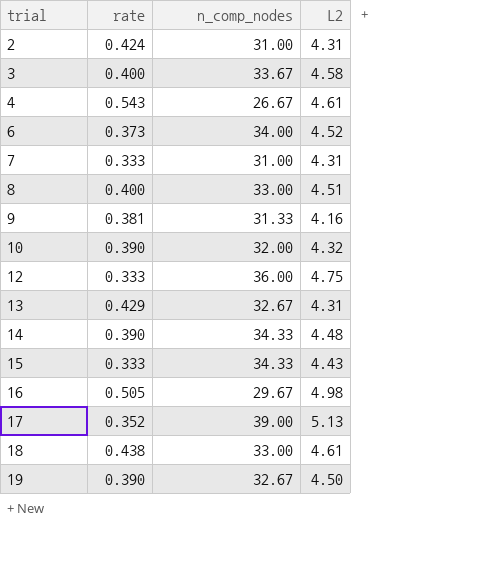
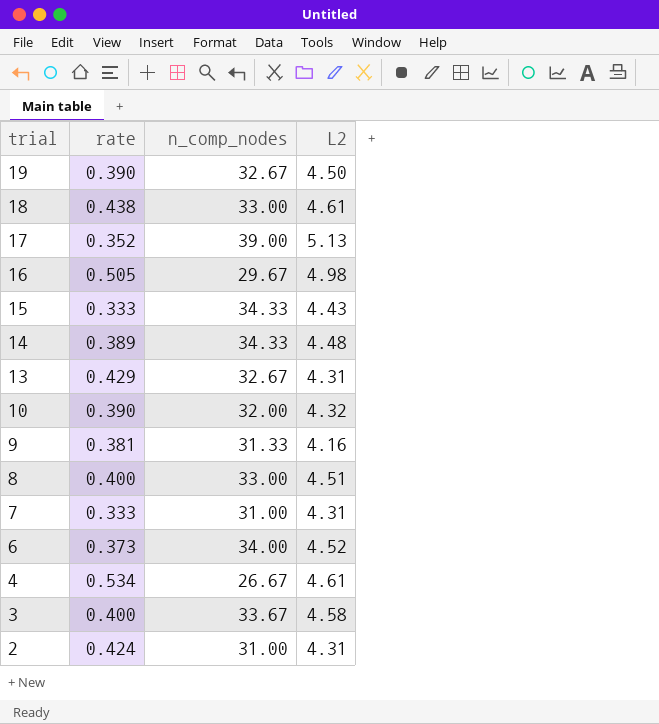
row order: trial ascending -> trial descending
row 12: 0.333 | 36.00 | 4.75 -> none
14 | rate: 0.390 -> 0.389
4 | rate: 0.543 -> 0.534

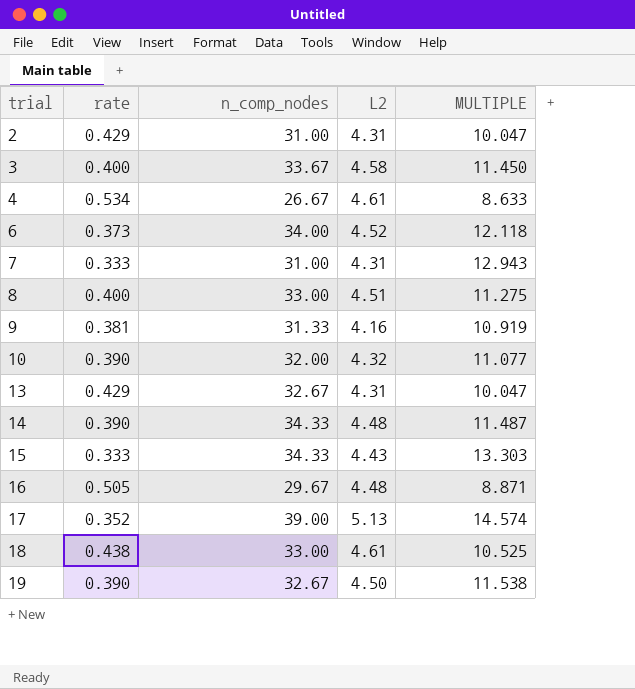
row order: trial descending -> trial ascending
column MULTIPLE | formula: none -> [L2] / [rate]
2 | rate: 0.424 -> 0.429
14 | rate: 0.389 -> 0.390
16 | L2: 4.98 -> 4.48

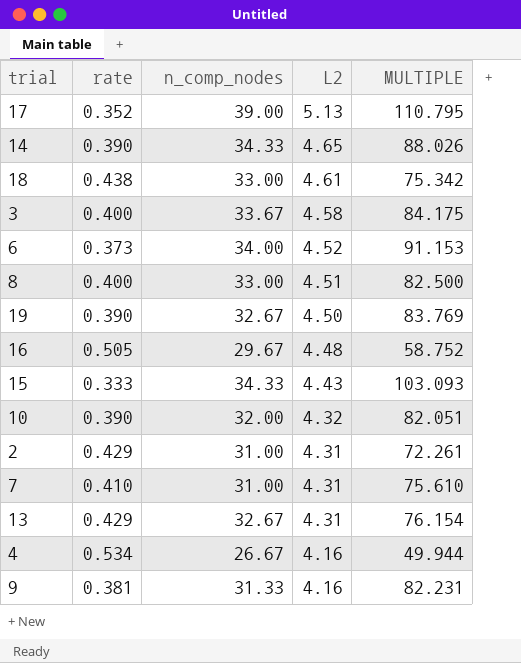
row order: trial ascending -> L2 descending
column MULTIPLE | formula: [L2] / [rate] -> [n_comp_nodes] / [rate]
14 | L2: 4.48 -> 4.65
7 | rate: 0.333 -> 0.410
4 | L2: 4.61 -> 4.16

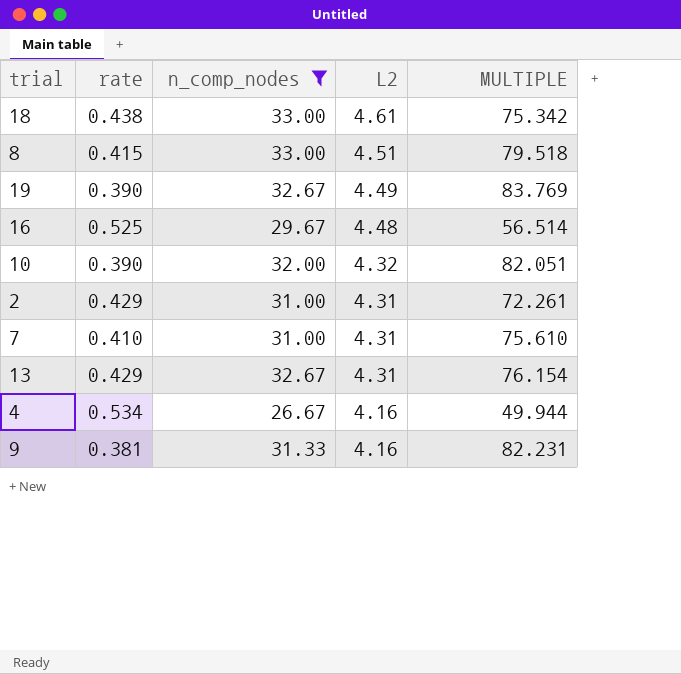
filter: none -> n_comp_nodes <= 33.00
8 | rate: 0.400 -> 0.415
8 | MULTIPLE: 82.500 -> 79.518
19 | L2: 4.50 -> 4.49
16 | rate: 0.505 -> 0.525
16 | MULTIPLE: 58.752 -> 56.514

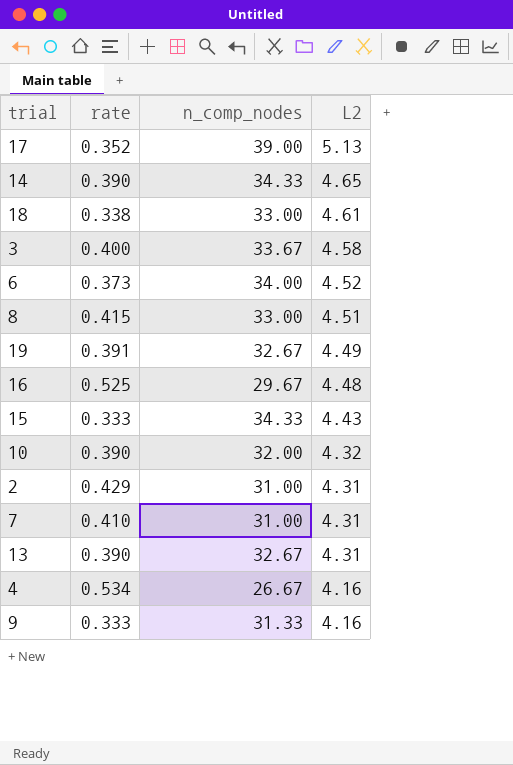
filter: n_comp_nodes <= 33.00 -> none
column MULTIPLE | formula: [n_comp_nodes] / [rate] -> none
18 | rate: 0.438 -> 0.338
19 | rate: 0.390 -> 0.391
13 | rate: 0.429 -> 0.390
9 | rate: 0.381 -> 0.333

